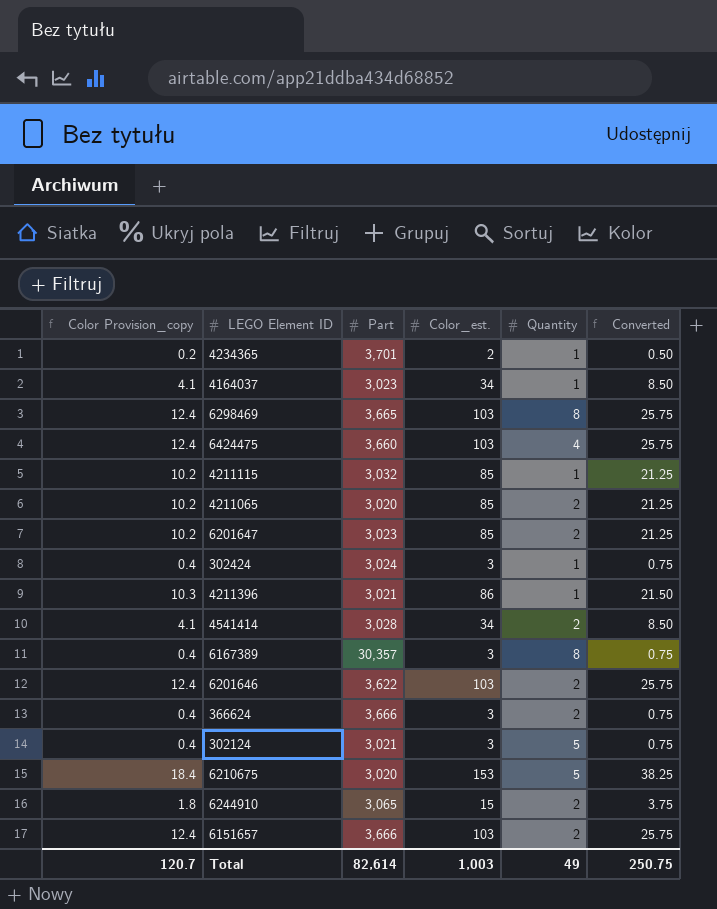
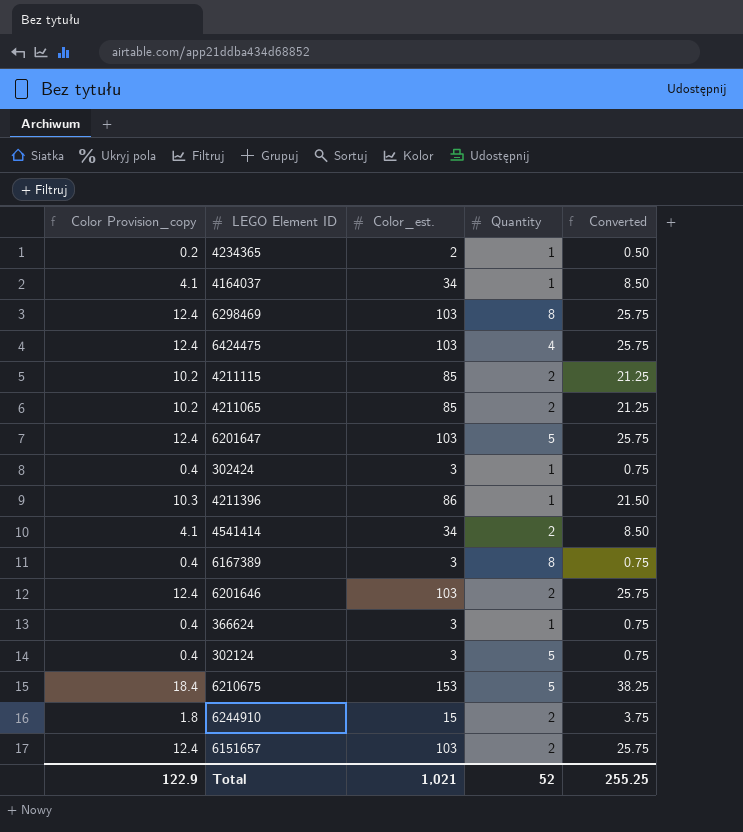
column Part | position: 3 -> none
4211115 | Quantity: 1 -> 2
6201647 | Color Provision_copy: 10.2 -> 12.4
6201647 | Color_est.: 85 -> 103
6201647 | Quantity: 2 -> 5
6201647 | Converted: 21.25 -> 25.75
366624 | Quantity: 2 -> 1
Total | Color Provision_copy: 120.7 -> 122.9
Total | Color_est.: 1,003 -> 1,021
Total | Quantity: 49 -> 52
Total | Converted: 250.75 -> 255.25

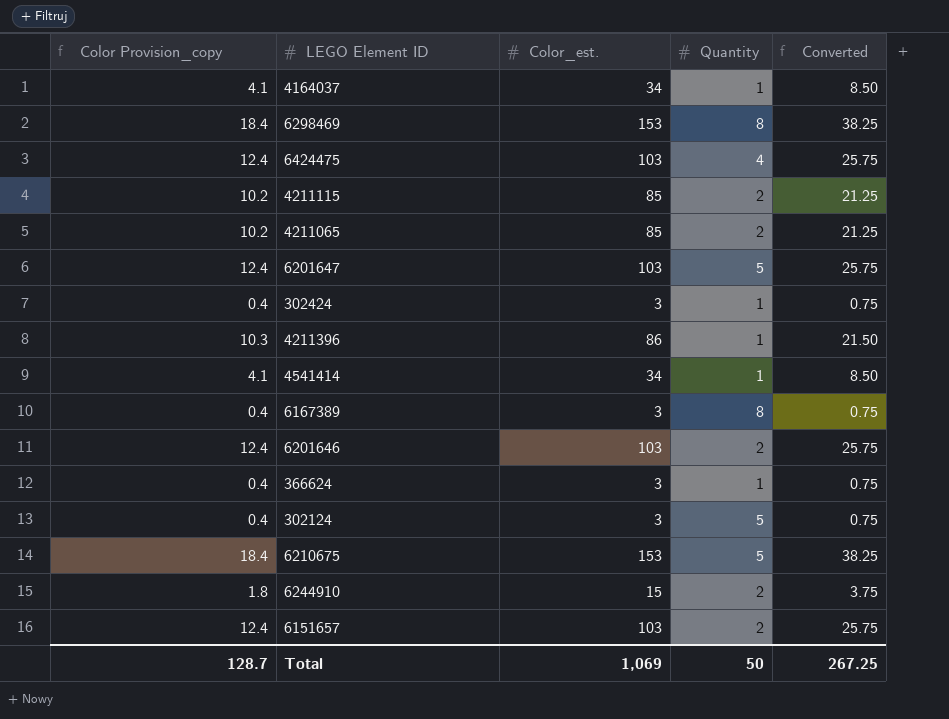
row 4234365: 0.2 | 2 | 1 | 0.50 -> none
6298469 | Color Provision_copy: 12.4 -> 18.4
6298469 | Color_est.: 103 -> 153
6298469 | Converted: 25.75 -> 38.25
4541414 | Quantity: 2 -> 1
Total | Color Provision_copy: 122.9 -> 128.7
Total | Color_est.: 1,021 -> 1,069
Total | Quantity: 52 -> 50
Total | Converted: 255.25 -> 267.25

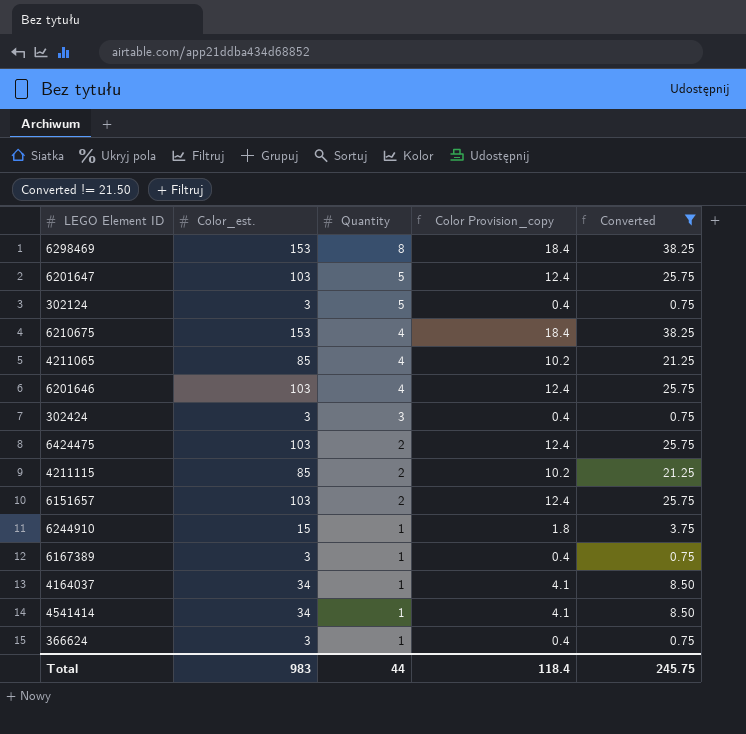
filter: none -> Converted != 21.50
row order: none -> Quantity descending
column Color Provision_copy | position: 1 -> 4
6210675 | Quantity: 5 -> 4
4211065 | Quantity: 2 -> 4
6201646 | Quantity: 2 -> 4
302424 | Quantity: 1 -> 3
6424475 | Quantity: 4 -> 2
6244910 | Quantity: 2 -> 1
6167389 | Quantity: 8 -> 1
Total | Color_est.: 1,069 -> 983
Total | Quantity: 50 -> 44
Total | Color Provision_copy: 128.7 -> 118.4
Total | Converted: 267.25 -> 245.75

